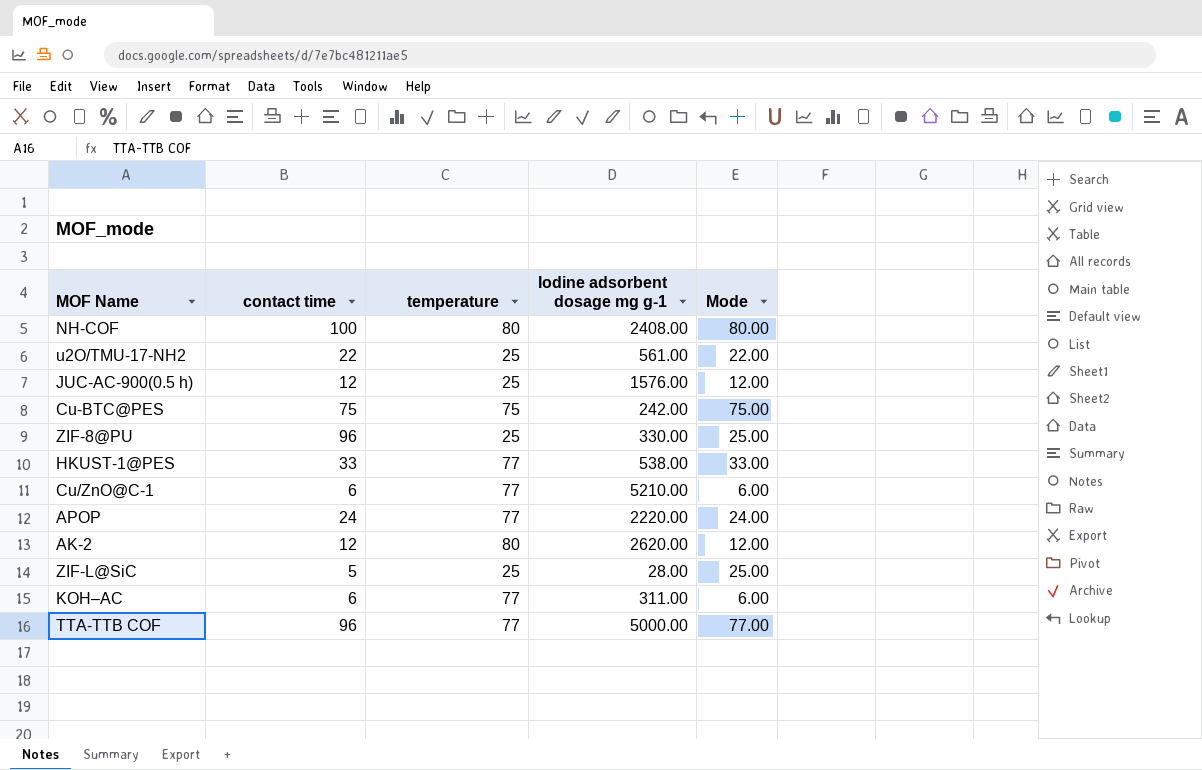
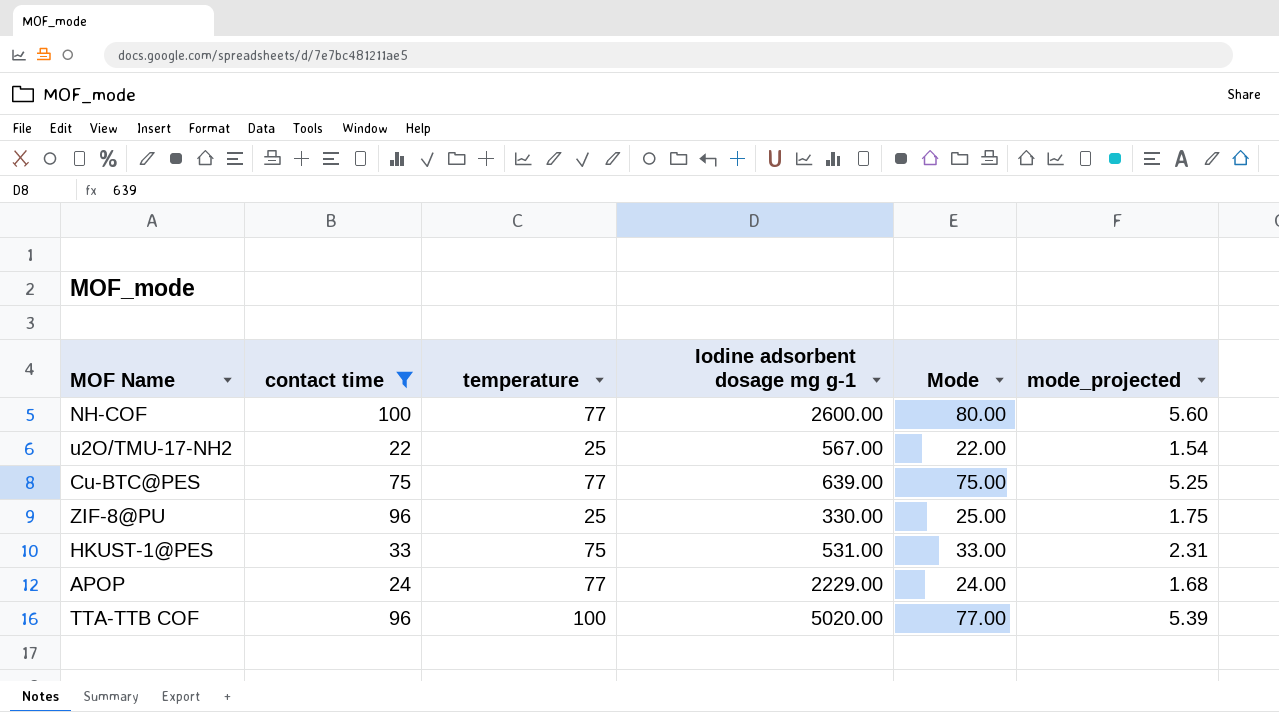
filter: none -> contact time >= 22
column mode_projected | formula: none -> [Mode] * 0.07
NH-COF | temperature: 80 -> 77
NH-COF | Iodine adsorbent dosage mg g-1: 2408.00 -> 2600.00
u2O/TMU-17-NH2 | Iodine adsorbent dosage mg g-1: 561.00 -> 567.00
Cu-BTC@PES | temperature: 75 -> 77
Cu-BTC@PES | Iodine adsorbent dosage mg g-1: 242.00 -> 639.00
HKUST-1@PES | temperature: 77 -> 75
HKUST-1@PES | Iodine adsorbent dosage mg g-1: 538.00 -> 531.00
APOP | Iodine adsorbent dosage mg g-1: 2220.00 -> 2229.00
TTA-TTB COF | temperature: 77 -> 100
TTA-TTB COF | Iodine adsorbent dosage mg g-1: 5000.00 -> 5020.00

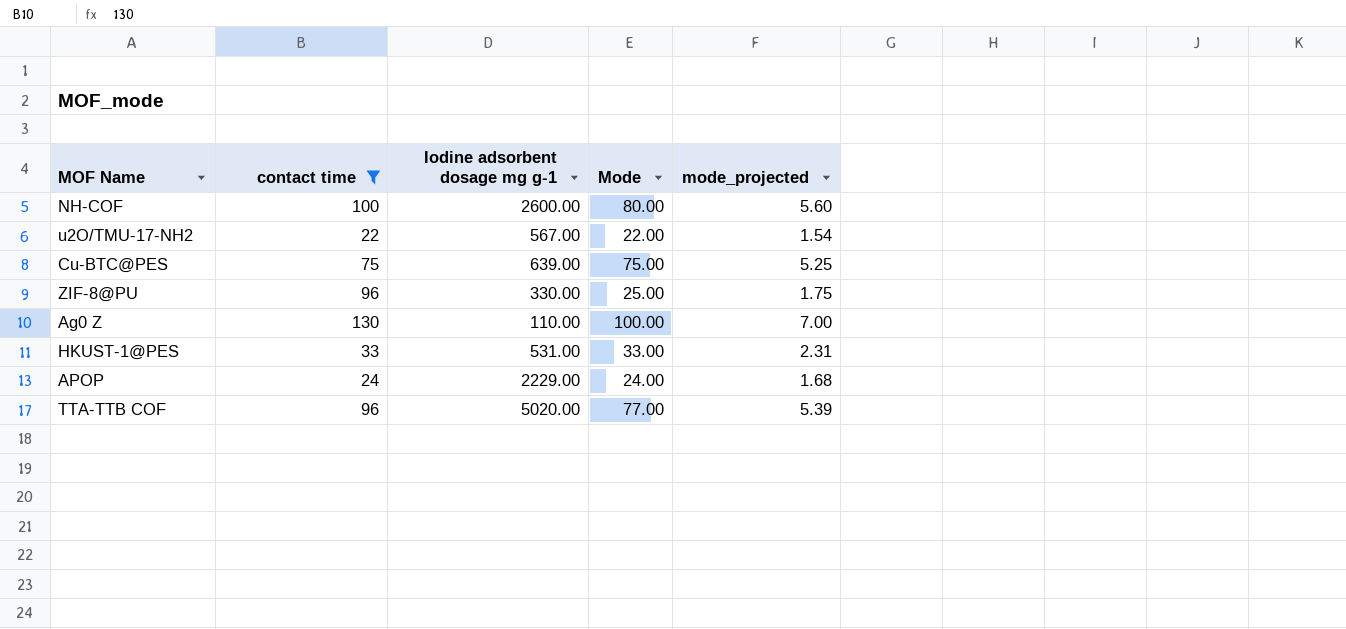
column temperature | position: 3 -> none
row Ag0 Z: none -> 130 | 110.00 | 100.00 | 7.00

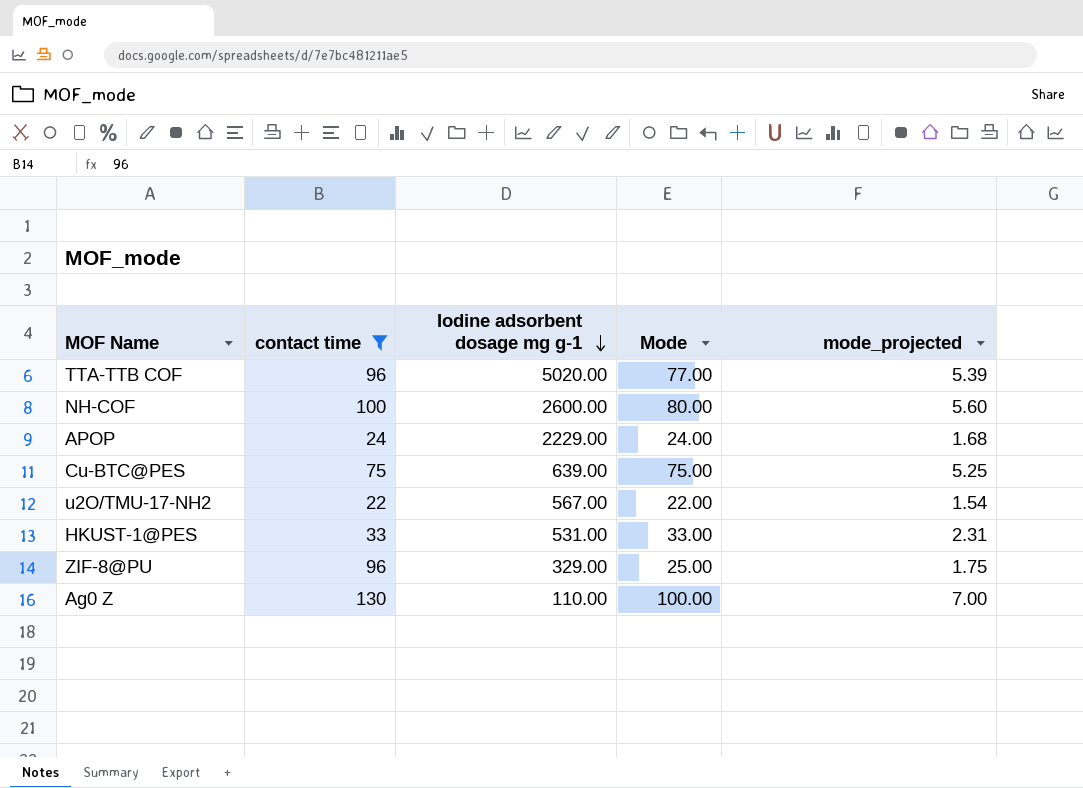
row order: none -> Iodine adsorbent dosage mg g-1 descending
ZIF-8@PU | Iodine adsorbent dosage mg g-1: 330.00 -> 329.00

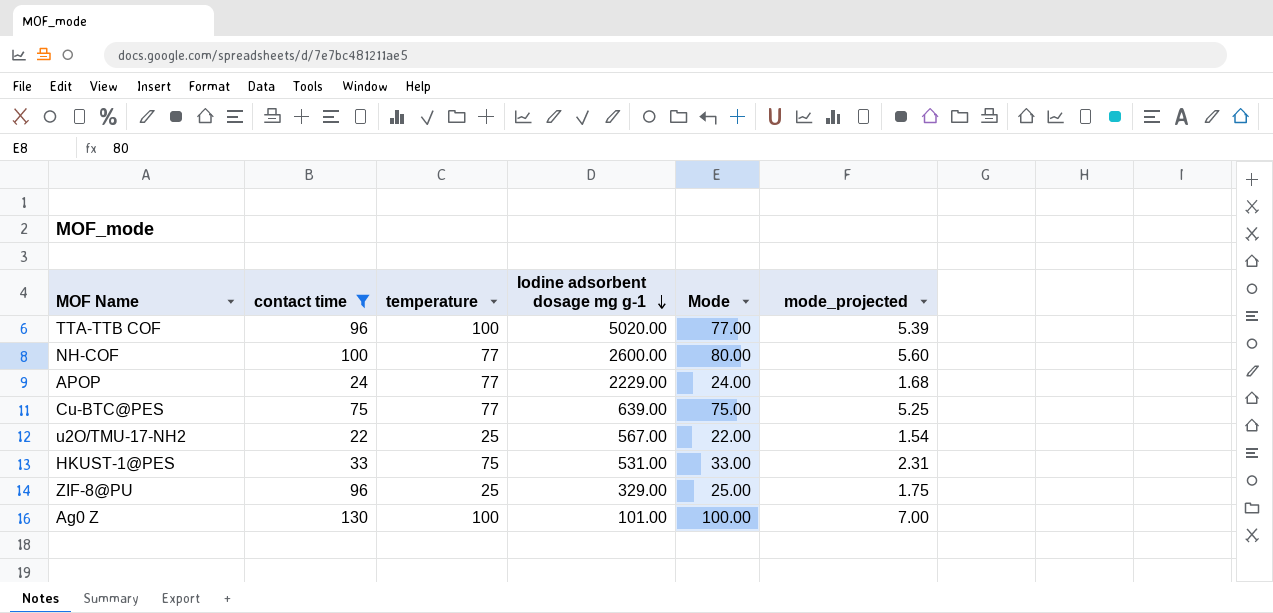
column temperature | position: none -> 3
Ag0 Z | Iodine adsorbent dosage mg g-1: 110.00 -> 101.00

